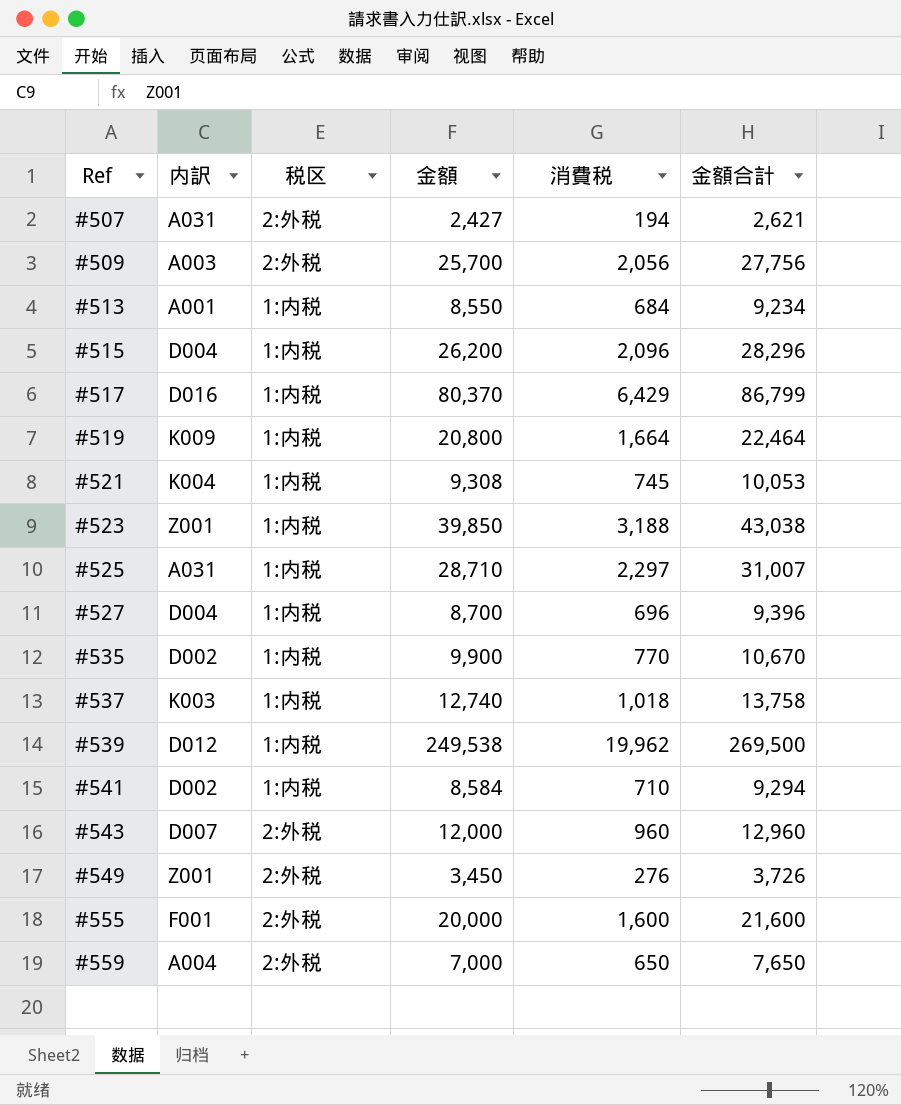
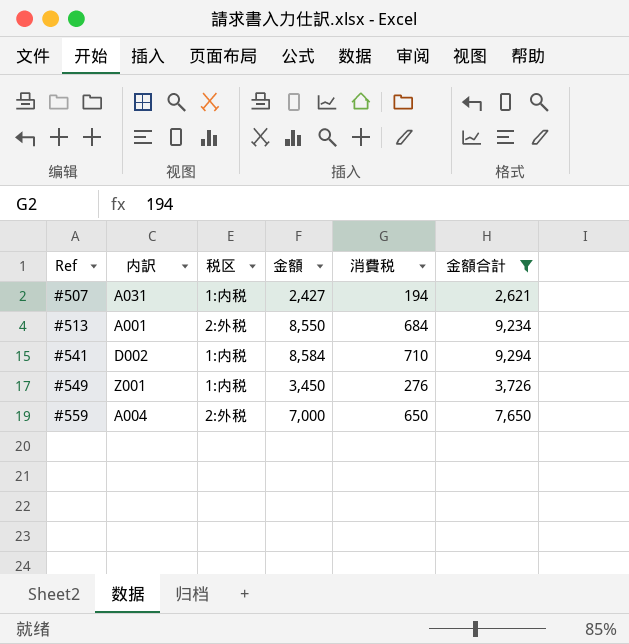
filter: none -> 金額合計 <= 9,294
#507 | 税区: 2:外税 -> 1:内税
#513 | 税区: 1:内税 -> 2:外税
#549 | 税区: 2:外税 -> 1:内税

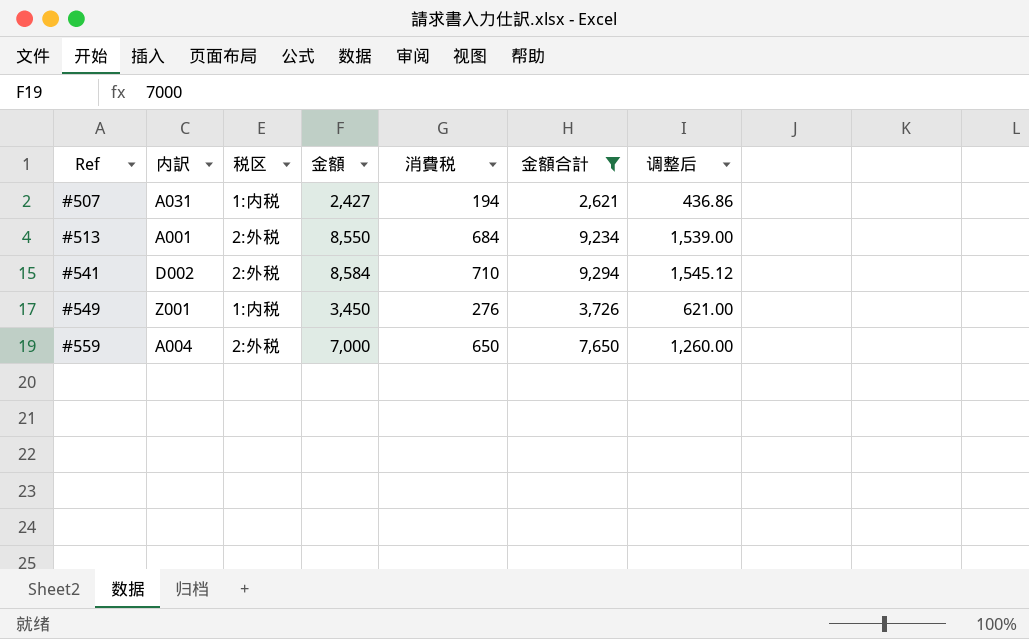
column 调整后 | formula: none -> [金額] * 0.18
#541 | 税区: 1:内税 -> 2:外税

